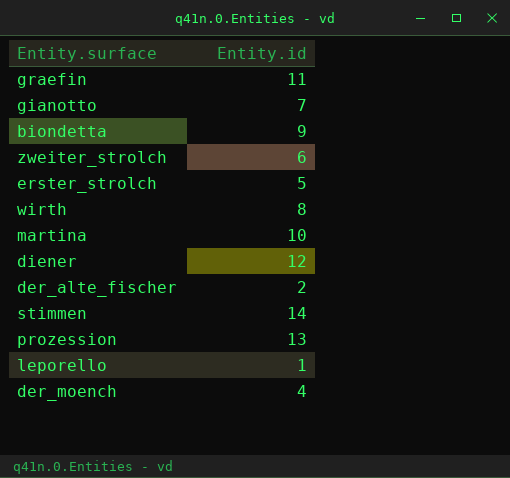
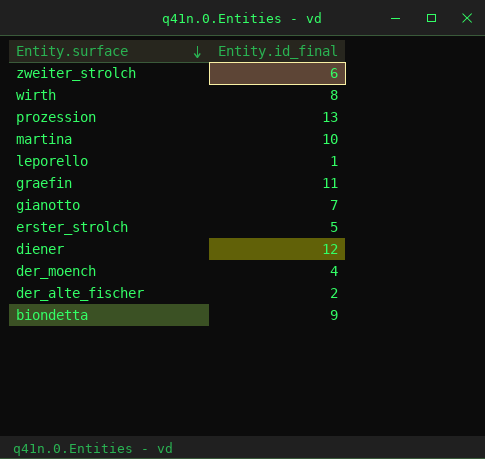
row order: none -> Entity.surface descending
column name: Entity.id -> Entity.id_final
row stimmen: 14 -> none

